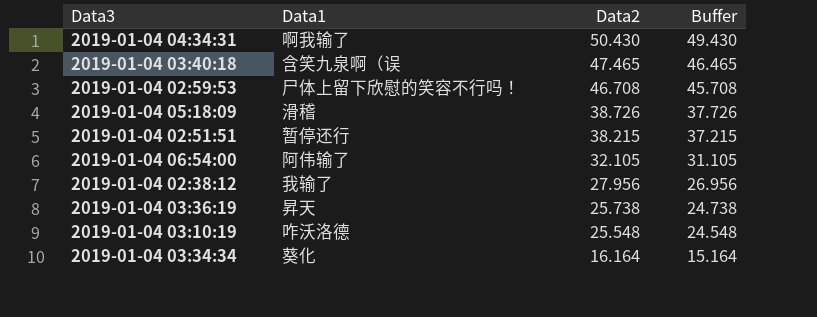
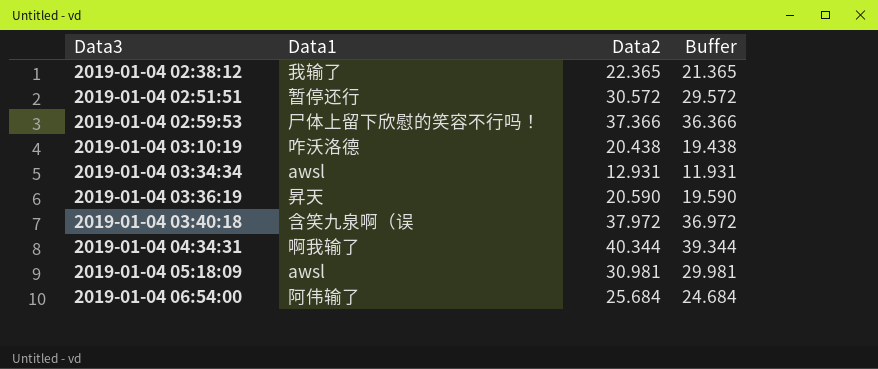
row order: Data2 descending -> Data3 ascending
2019-01-04 02:38:12 | Data2: 27.956 -> 22.365
2019-01-04 02:38:12 | Buffer: 26.956 -> 21.365
2019-01-04 02:51:51 | Data2: 38.215 -> 30.572
2019-01-04 02:51:51 | Buffer: 37.215 -> 29.572
2019-01-04 02:59:53 | Data2: 46.708 -> 37.366
2019-01-04 02:59:53 | Buffer: 45.708 -> 36.366
2019-01-04 03:10:19 | Data2: 25.548 -> 20.438
2019-01-04 03:10:19 | Buffer: 24.548 -> 19.438
2019-01-04 03:34:34 | Data1: 葵化 -> awsl
2019-01-04 03:34:34 | Data2: 16.164 -> 12.931
2019-01-04 03:34:34 | Buffer: 15.164 -> 11.931
2019-01-04 03:36:19 | Data2: 25.738 -> 20.590
2019-01-04 03:36:19 | Buffer: 24.738 -> 19.590
2019-01-04 03:40:18 | Data2: 47.465 -> 37.972
2019-01-04 03:40:18 | Buffer: 46.465 -> 36.972
2019-01-04 04:34:31 | Data2: 50.430 -> 40.344
2019-01-04 04:34:31 | Buffer: 49.430 -> 39.344
2019-01-04 05:18:09 | Data1: 滑稽 -> awsl
2019-01-04 05:18:09 | Data2: 38.726 -> 30.981
2019-01-04 05:18:09 | Buffer: 37.726 -> 29.981
2019-01-04 06:54:00 | Data2: 32.105 -> 25.684
2019-01-04 06:54:00 | Buffer: 31.105 -> 24.684

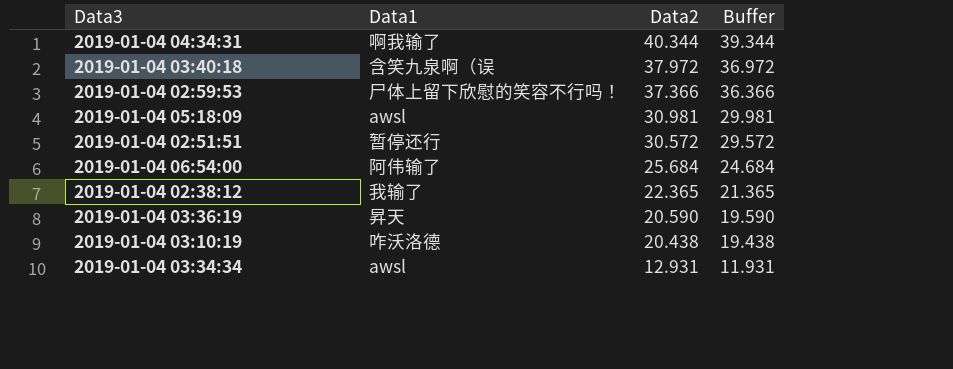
row order: Data3 ascending -> Data2 descending

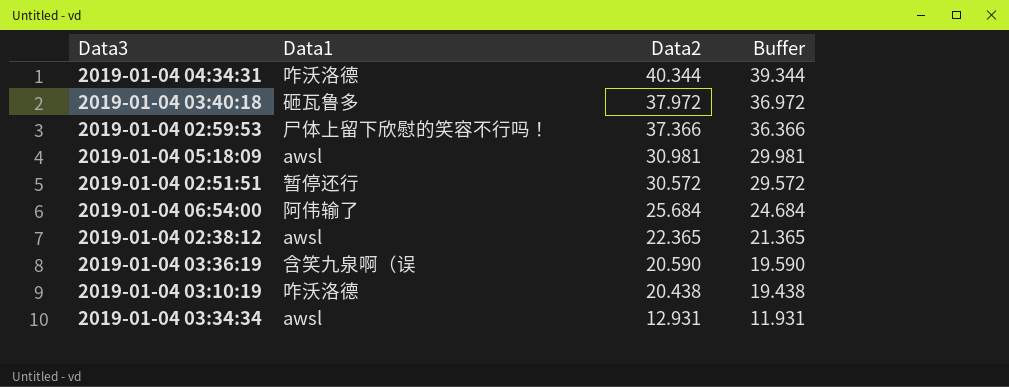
2019-01-04 04:34:31 | Data1: 啊我输了 -> 咋沃洛德
2019-01-04 03:40:18 | Data1: 含笑九泉啊（误 -> 砸瓦鲁多
2019-01-04 02:38:12 | Data1: 我输了 -> awsl
2019-01-04 03:36:19 | Data1: 昇天 -> 含笑九泉啊（误

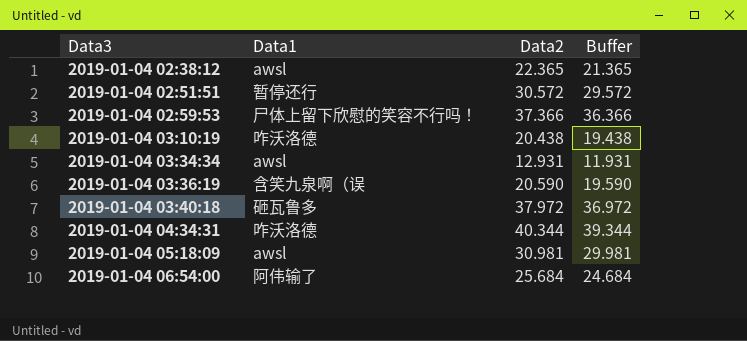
row order: Data2 descending -> Data3 ascending

